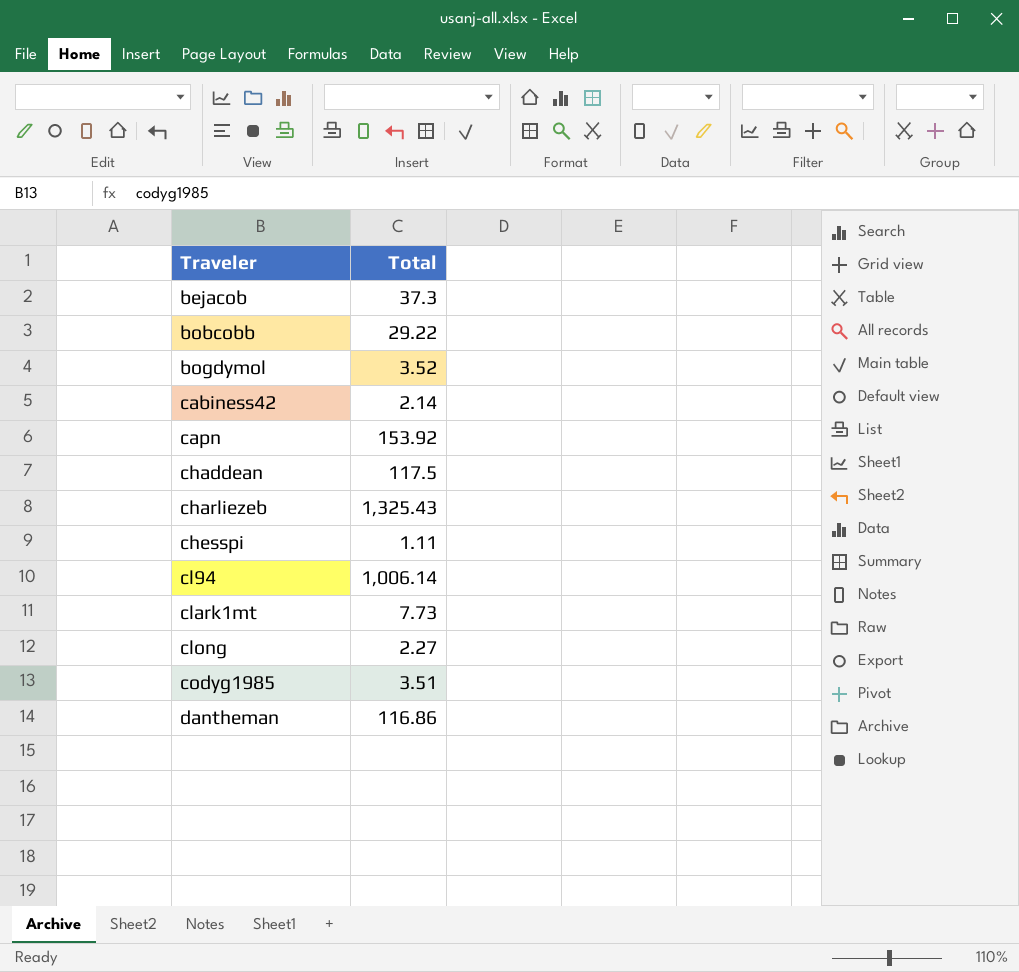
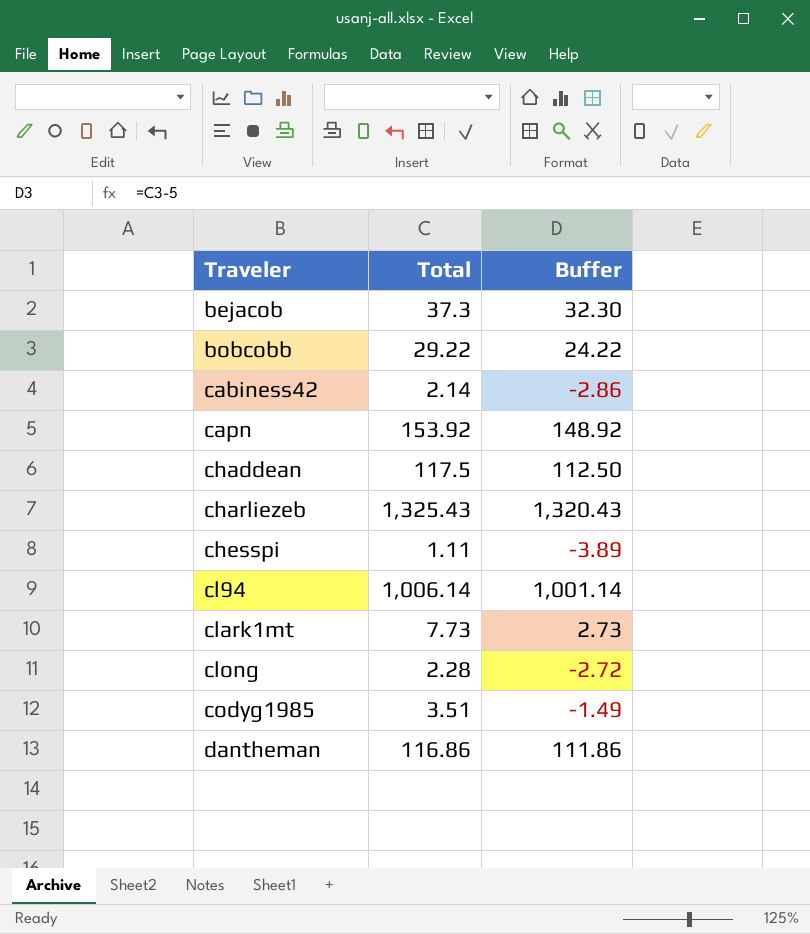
column Buffer | formula: none -> [Total] - 5
row bogdymol: 3.52 -> none
clong | Total: 2.27 -> 2.28

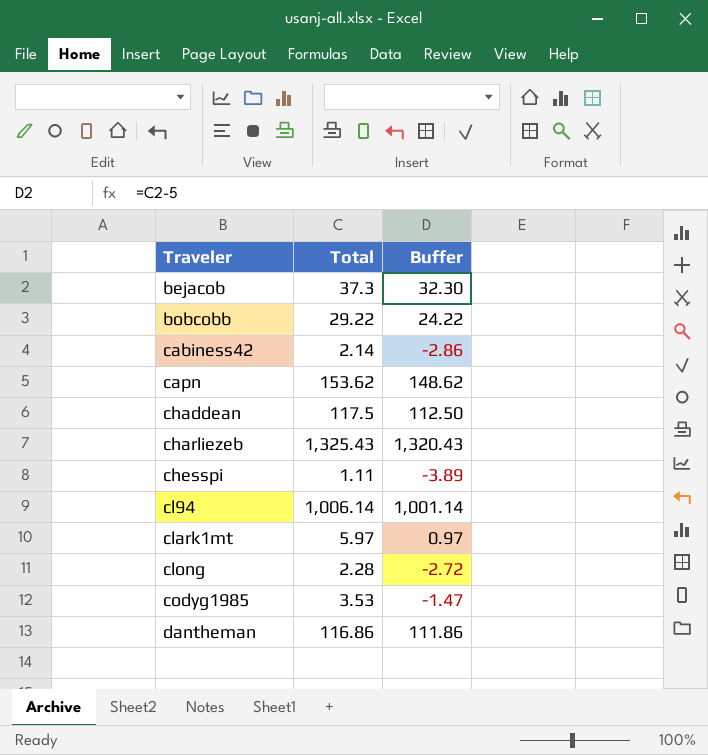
capn | Total: 153.92 -> 153.62
capn | Buffer: 148.92 -> 148.62
clark1mt | Total: 7.73 -> 5.97
clark1mt | Buffer: 2.73 -> 0.97
codyg1985 | Total: 3.51 -> 3.53
codyg1985 | Buffer: -1.49 -> -1.47

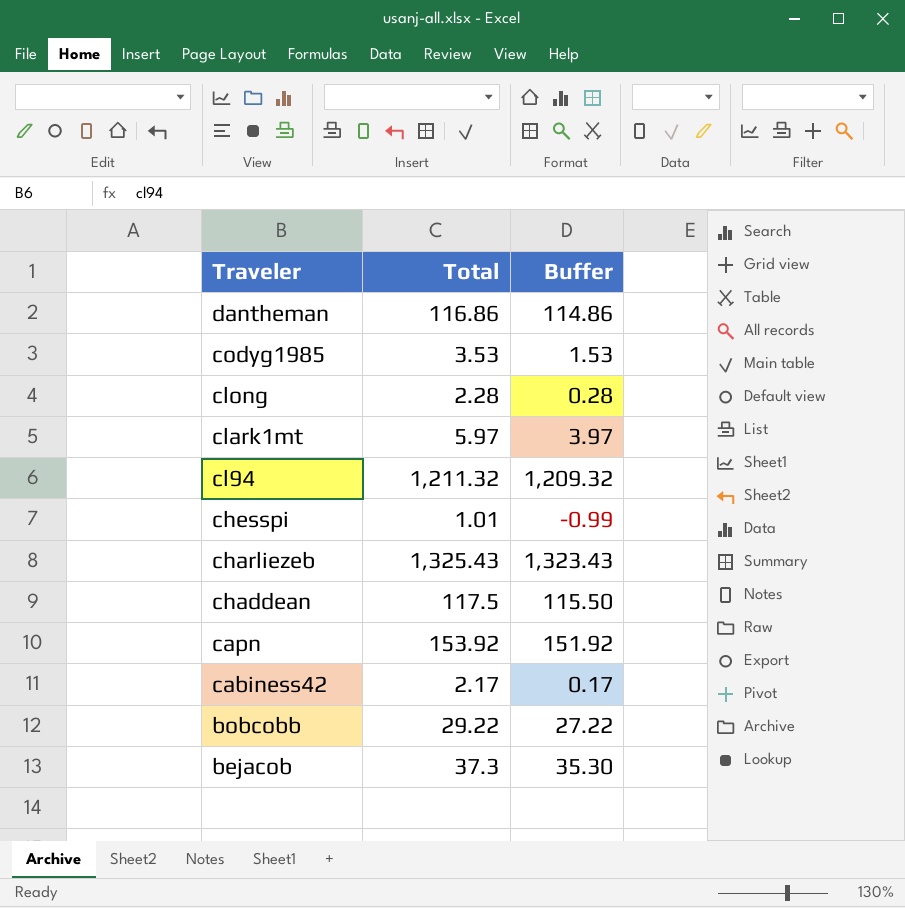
row order: Traveler ascending -> Traveler descending
column Buffer | formula: [Total] - 5 -> [Total] - 2
cl94 | Total: 1,006.14 -> 1,211.32
chesspi | Total: 1.11 -> 1.01
capn | Total: 153.62 -> 153.92
cabiness42 | Total: 2.14 -> 2.17

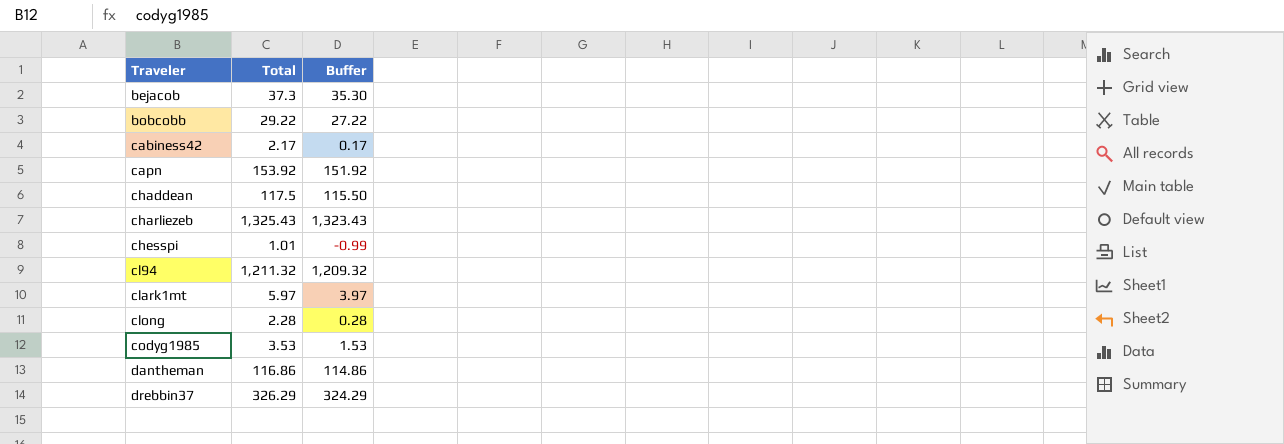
row order: Traveler descending -> Traveler ascending
row drebbin37: none -> 326.29 | 324.29

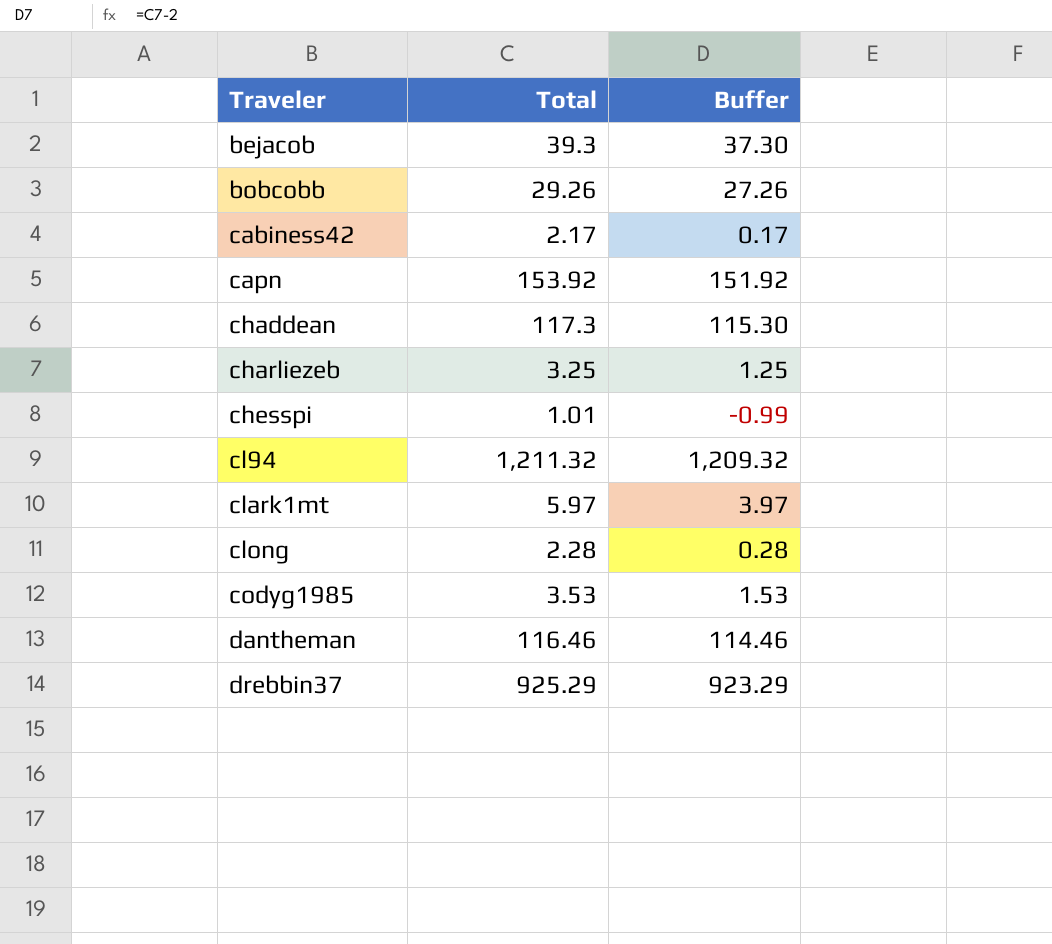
bejacob | Total: 37.3 -> 39.3
bejacob | Buffer: 35.30 -> 37.30
bobcobb | Total: 29.22 -> 29.26
bobcobb | Buffer: 27.22 -> 27.26
chaddean | Total: 117.5 -> 117.3
chaddean | Buffer: 115.50 -> 115.30
charliezeb | Total: 1,325.43 -> 3.25
charliezeb | Buffer: 1,323.43 -> 1.25
dantheman | Total: 116.86 -> 116.46
dantheman | Buffer: 114.86 -> 114.46
drebbin37 | Total: 326.29 -> 925.29
drebbin37 | Buffer: 324.29 -> 923.29

